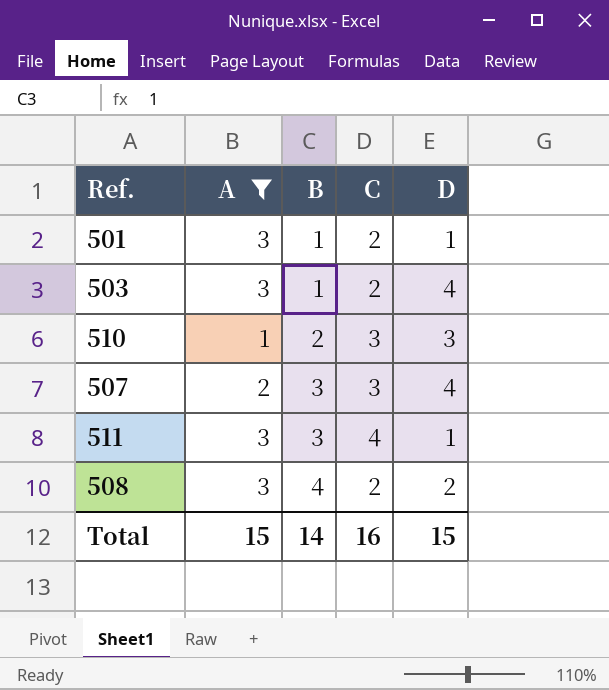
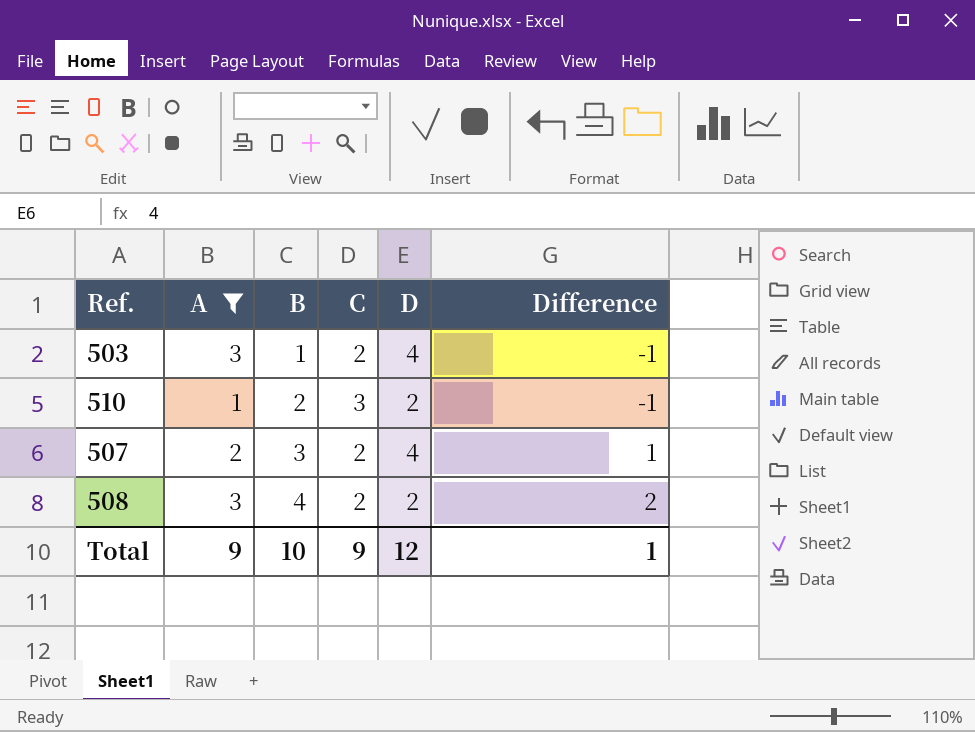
column Difference | formula: none -> [B] - [C]
row 501: 3 | 1 | 2 | 1 -> none
row 511: 3 | 3 | 4 | 1 -> none
510 | D: 3 -> 2
507 | C: 3 -> 2
Total | A: 15 -> 9
Total | B: 14 -> 10
Total | C: 16 -> 9
Total | D: 15 -> 12

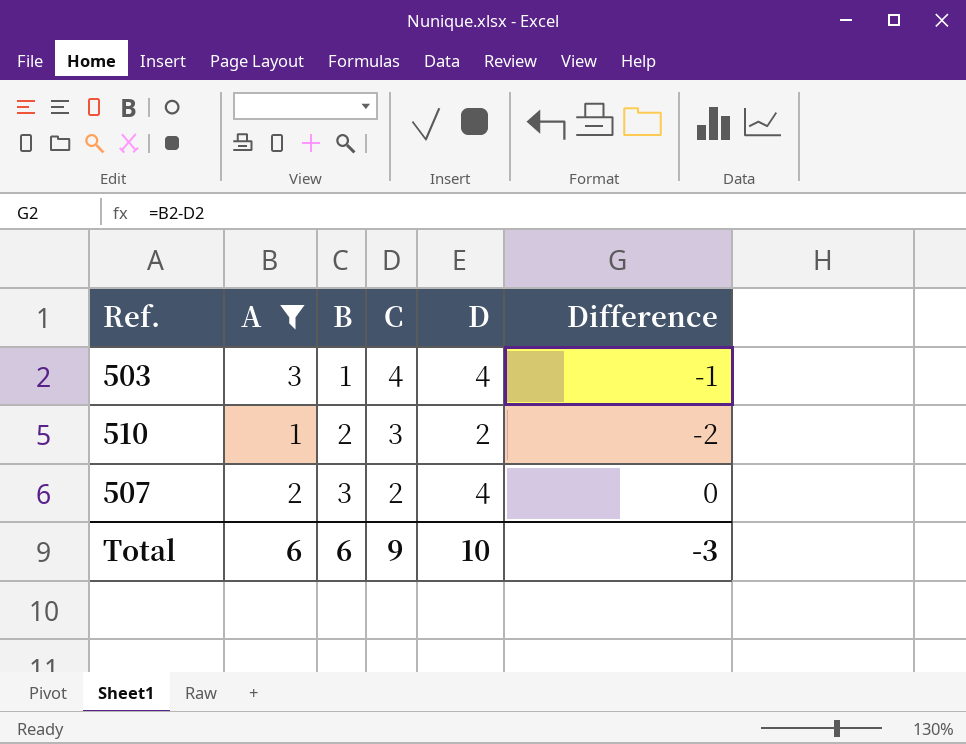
column Difference | formula: [B] - [C] -> [A] - [C]
row 508: 3 | 4 | 2 | 2 | 2 -> none
503 | C: 2 -> 4
Total | A: 9 -> 6
Total | B: 10 -> 6
Total | D: 12 -> 10
Total | Difference: 1 -> -3

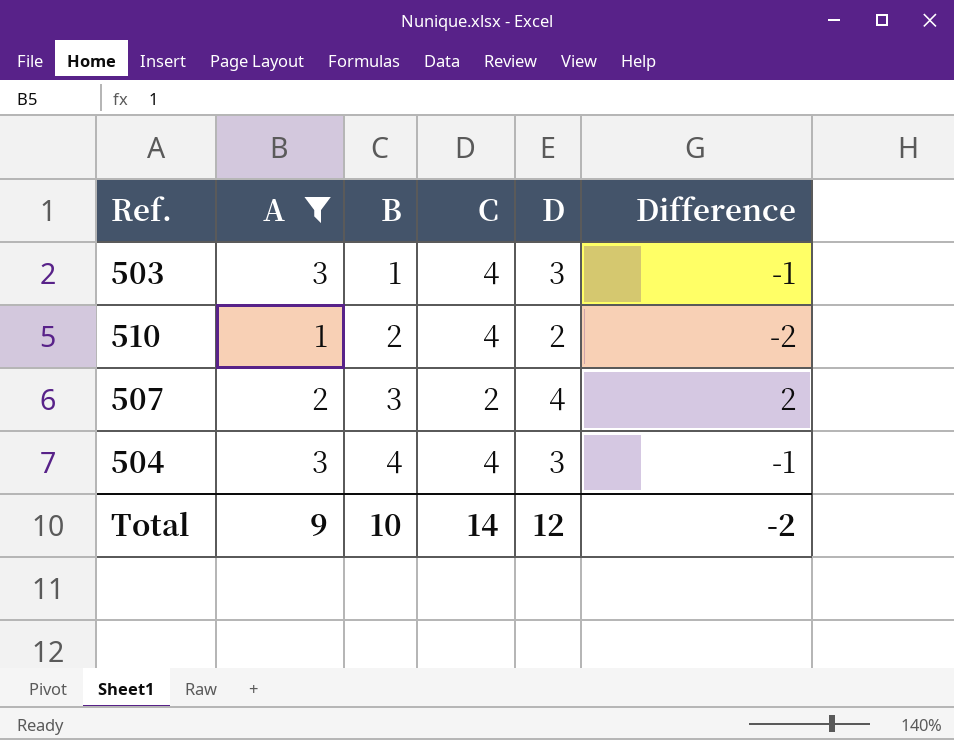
column Difference | formula: [A] - [C] -> [D] - [C]
503 | D: 4 -> 3
510 | C: 3 -> 4
row 504: none -> 3 | 4 | 4 | 3 | -1
Total | A: 6 -> 9
Total | B: 6 -> 10
Total | C: 9 -> 14
Total | D: 10 -> 12
Total | Difference: -3 -> -2

